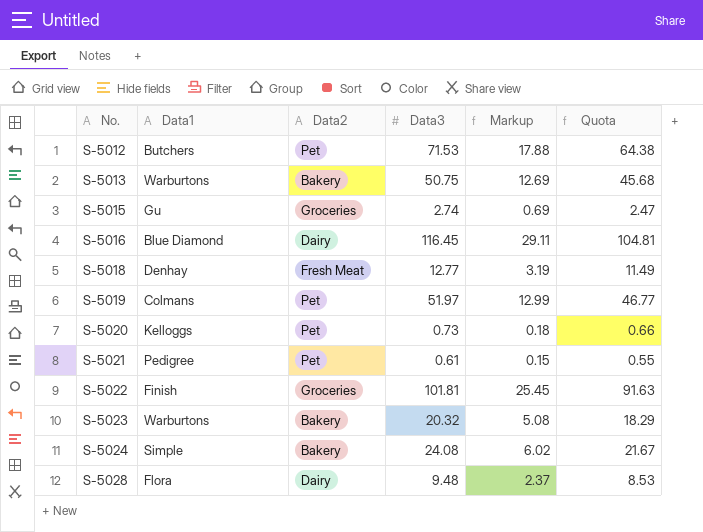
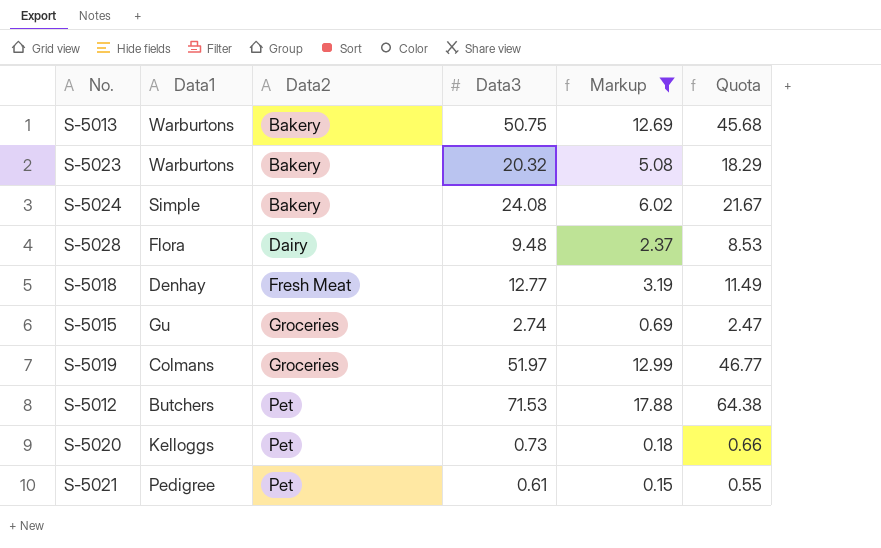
filter: none -> Markup <= 17.88
row order: No. ascending -> Data2 ascending
S-5019 | Data2: Pet -> Groceries

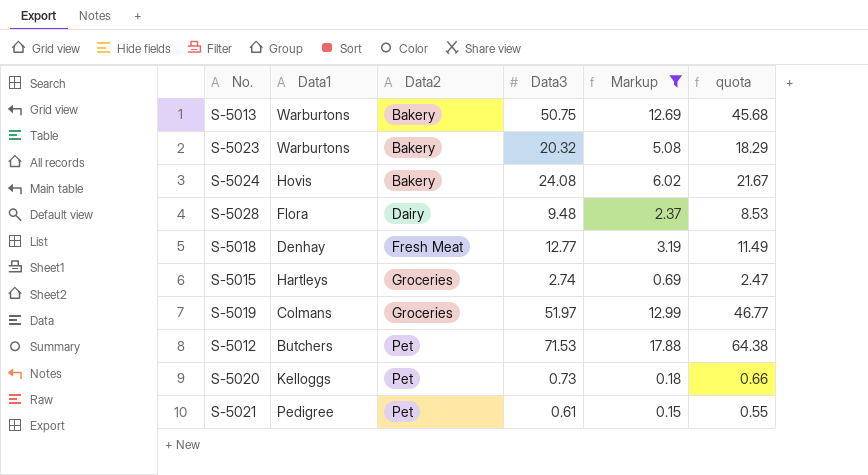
column name: Quota -> quota
S-5024 | Data1: Simple -> Hovis
S-5015 | Data1: Gu -> Hartleys

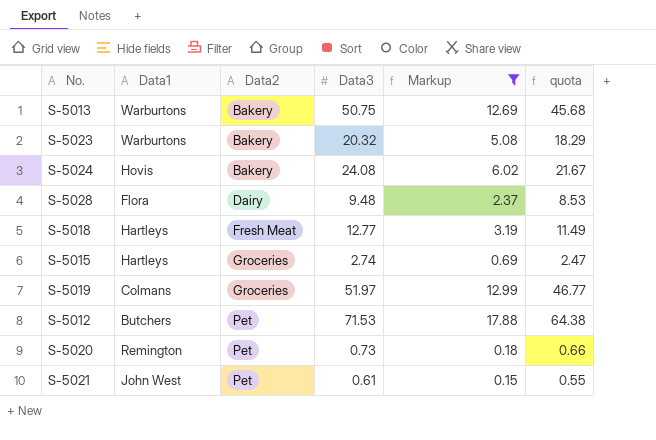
S-5018 | Data1: Denhay -> Hartleys
S-5020 | Data1: Kelloggs -> Remington
S-5021 | Data1: Pedigree -> John West

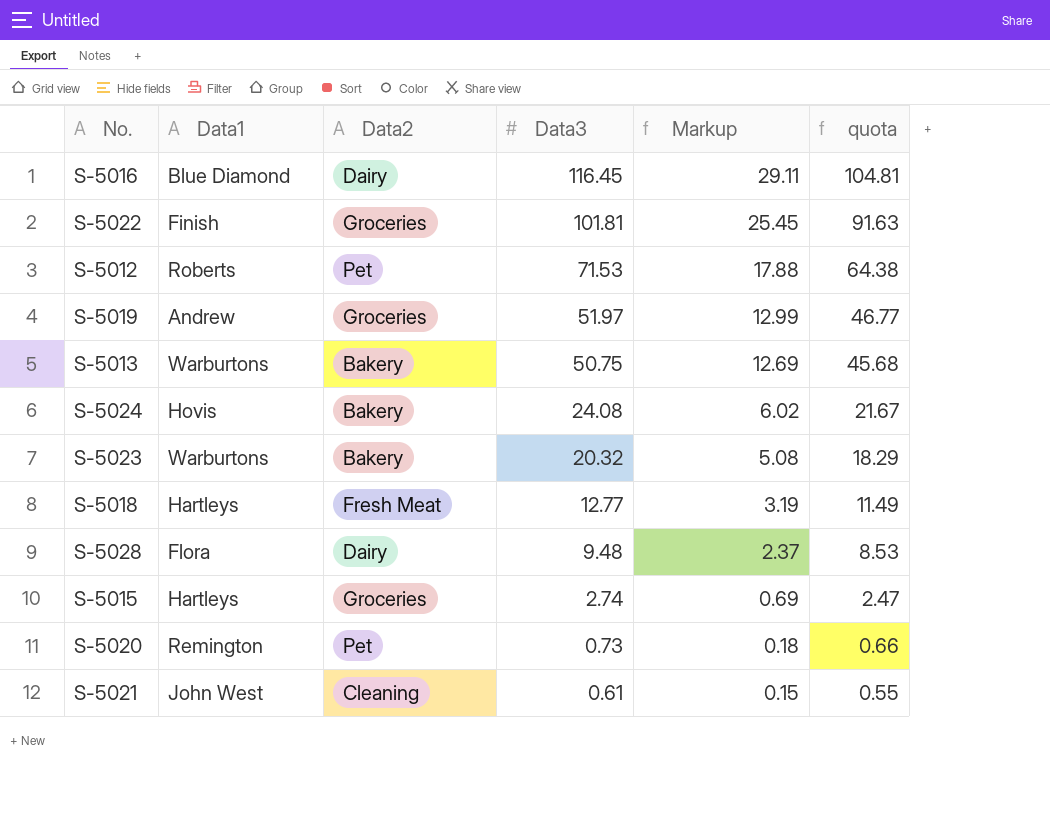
filter: Markup <= 17.88 -> none
row order: Data2 ascending -> Data3 descending
S-5012 | Data1: Butchers -> Roberts
S-5019 | Data1: Colmans -> Andrew
S-5021 | Data2: Pet -> Cleaning

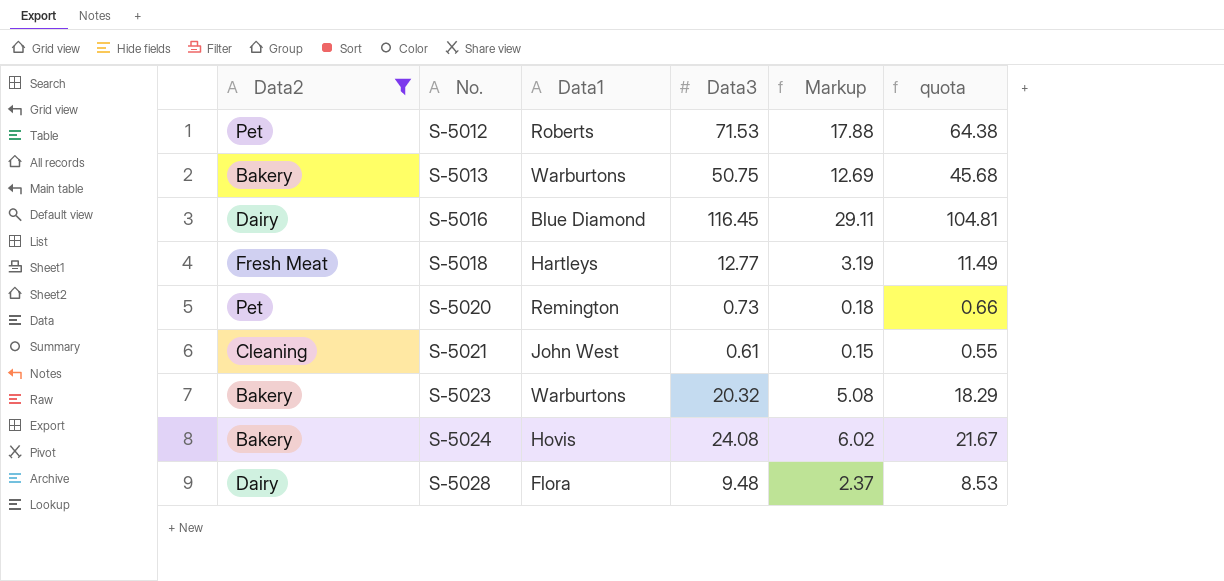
filter: none -> Data2 != Groceries
row order: Data3 descending -> No. ascending
column Data2 | position: 3 -> 1

